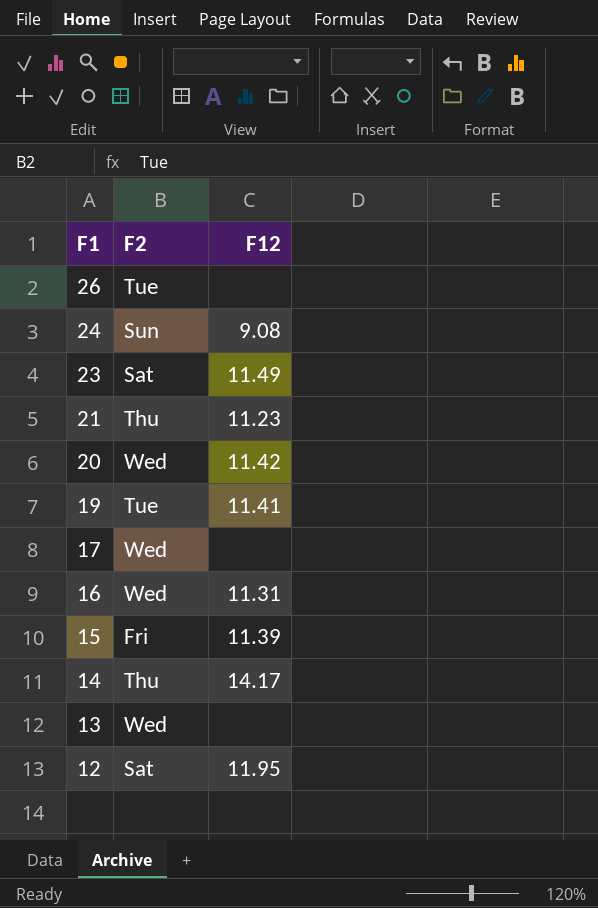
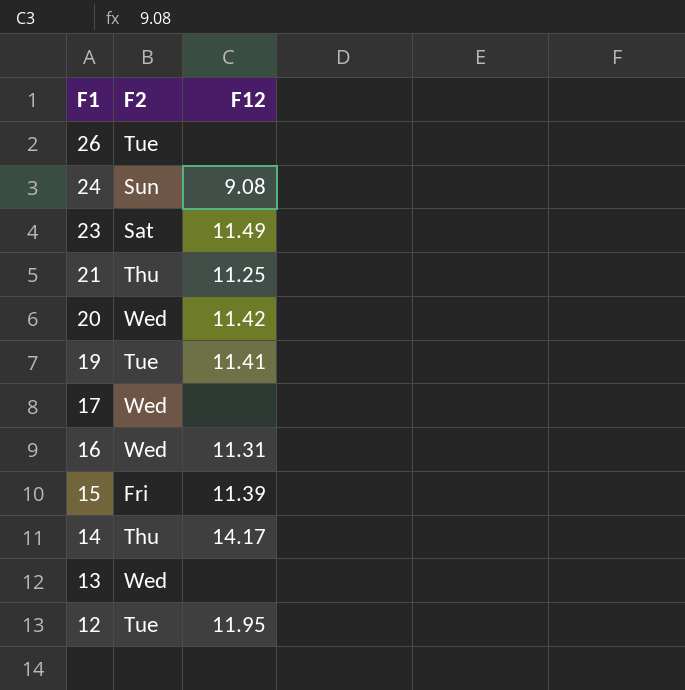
21 | F12: 11.23 -> 11.25
12 | F2: Sat -> Tue

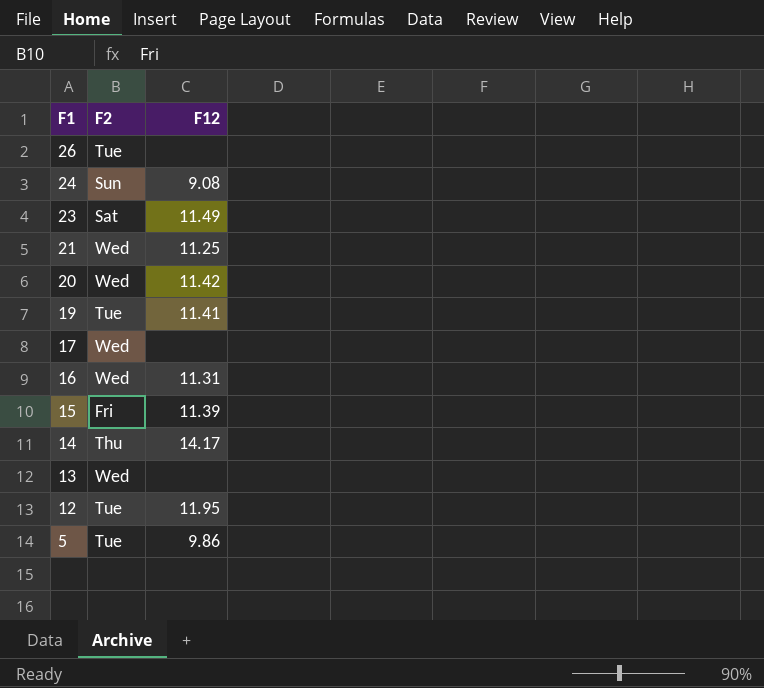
21 | F2: Thu -> Wed
row 5: none -> Tue | 9.86

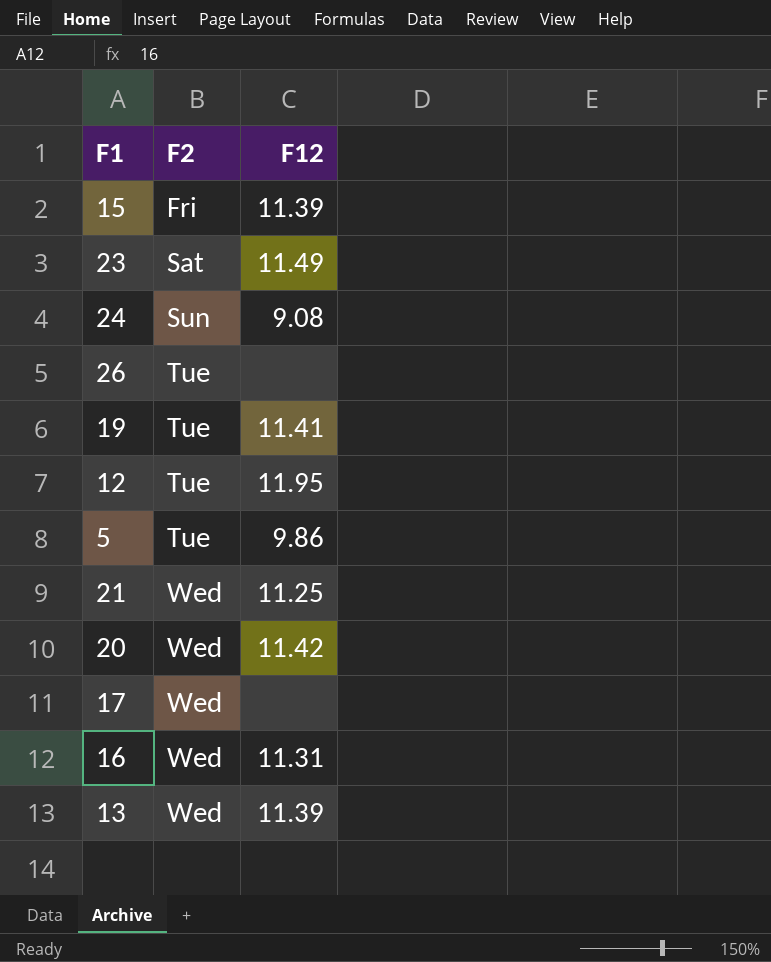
row order: F1 descending -> F2 ascending
row 14: Thu | 14.17 -> none
13 | F12: none -> 11.39

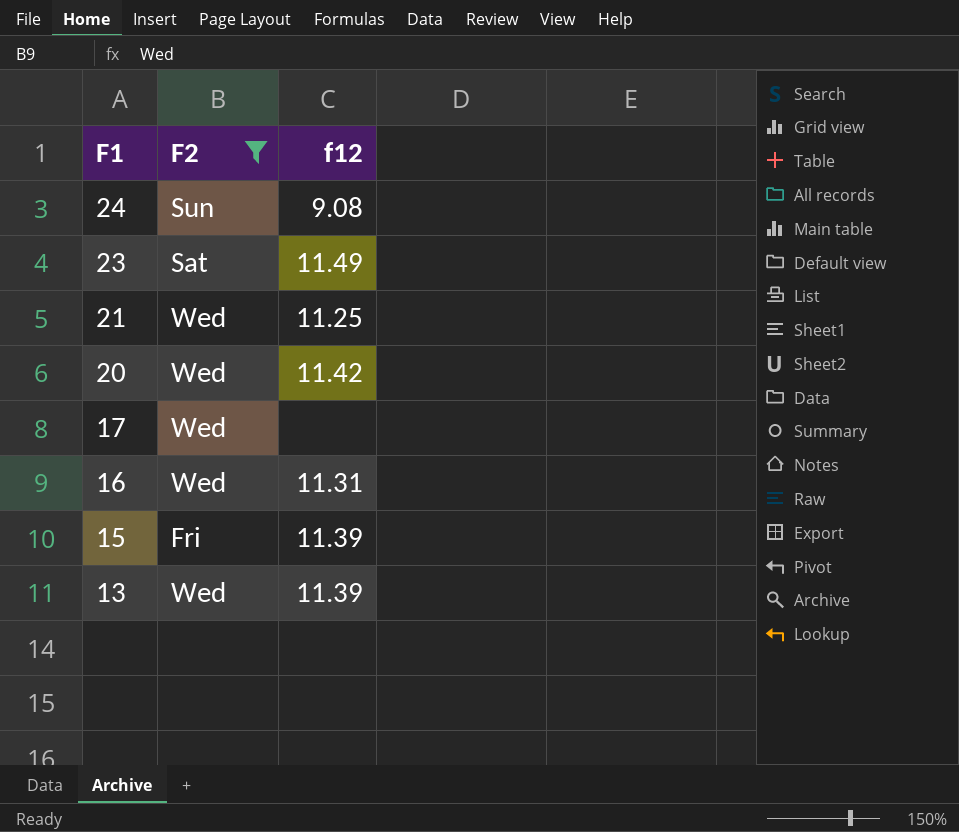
filter: none -> F2 != Tue
row order: F2 ascending -> F1 descending
column name: F12 -> f12

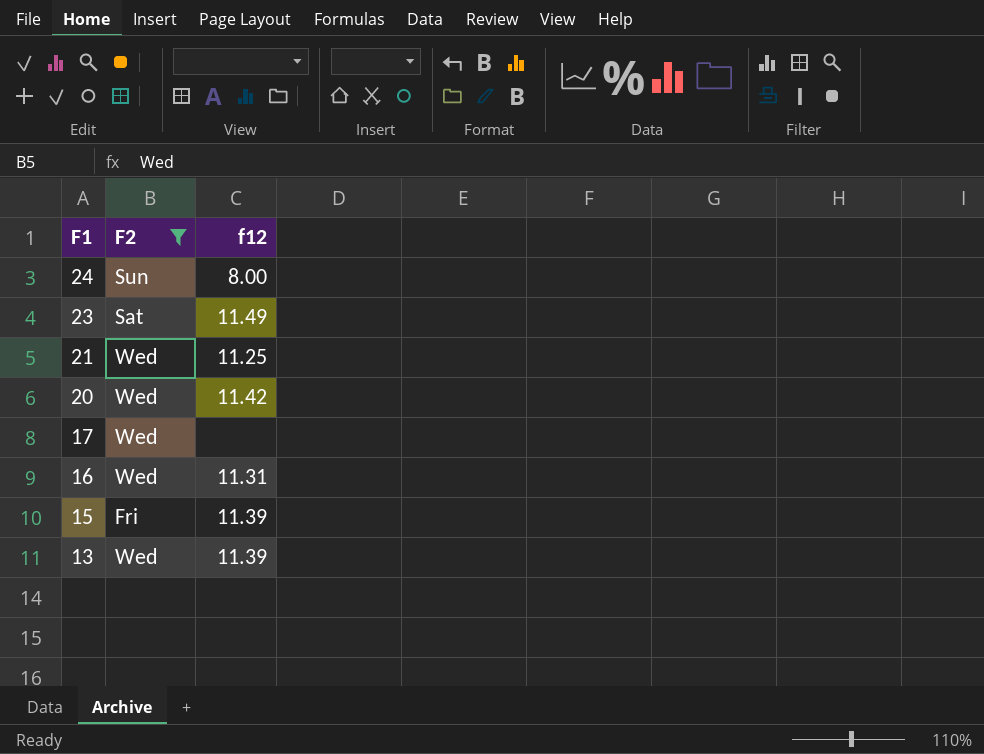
24 | f12: 9.08 -> 8.00

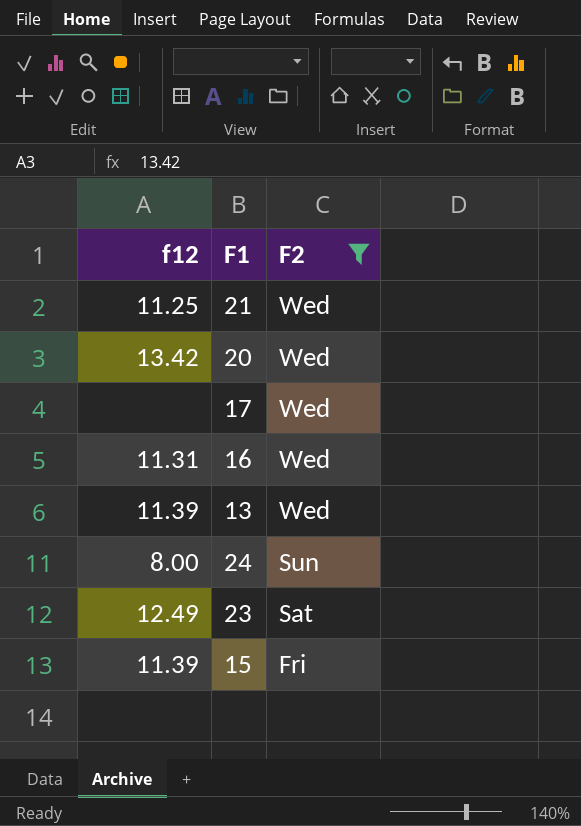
row order: F1 descending -> F2 descending
column f12 | position: 3 -> 1
20 | f12: 11.42 -> 13.42
23 | f12: 11.49 -> 12.49

